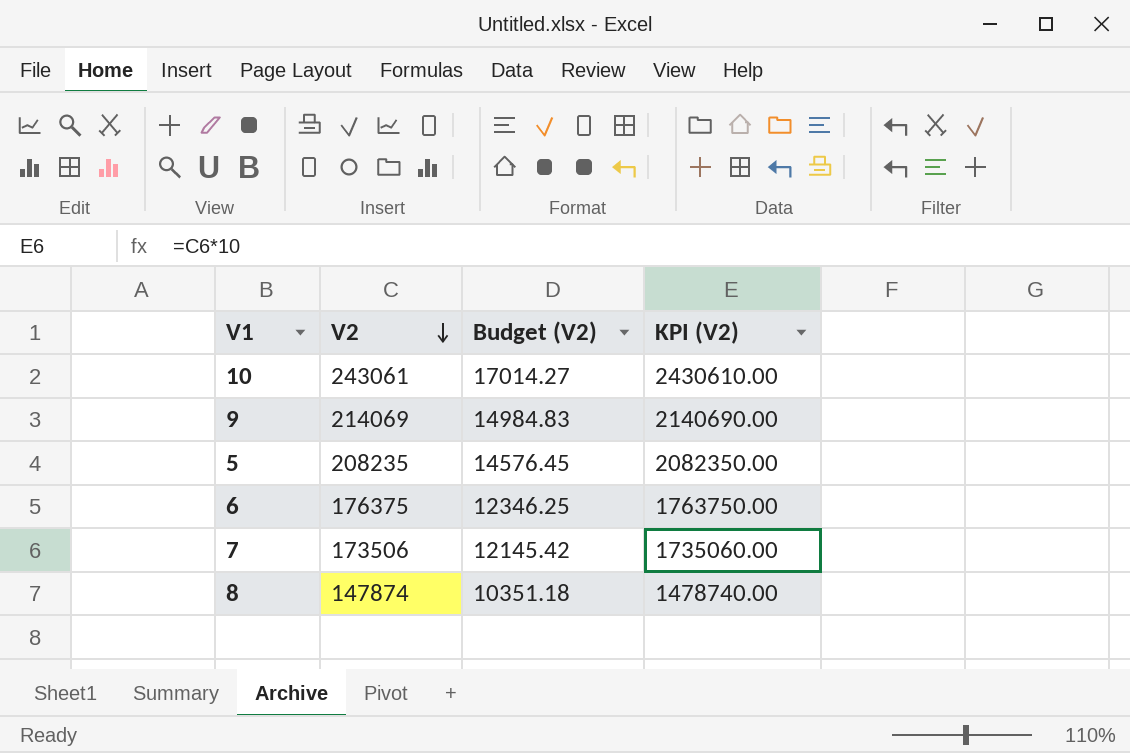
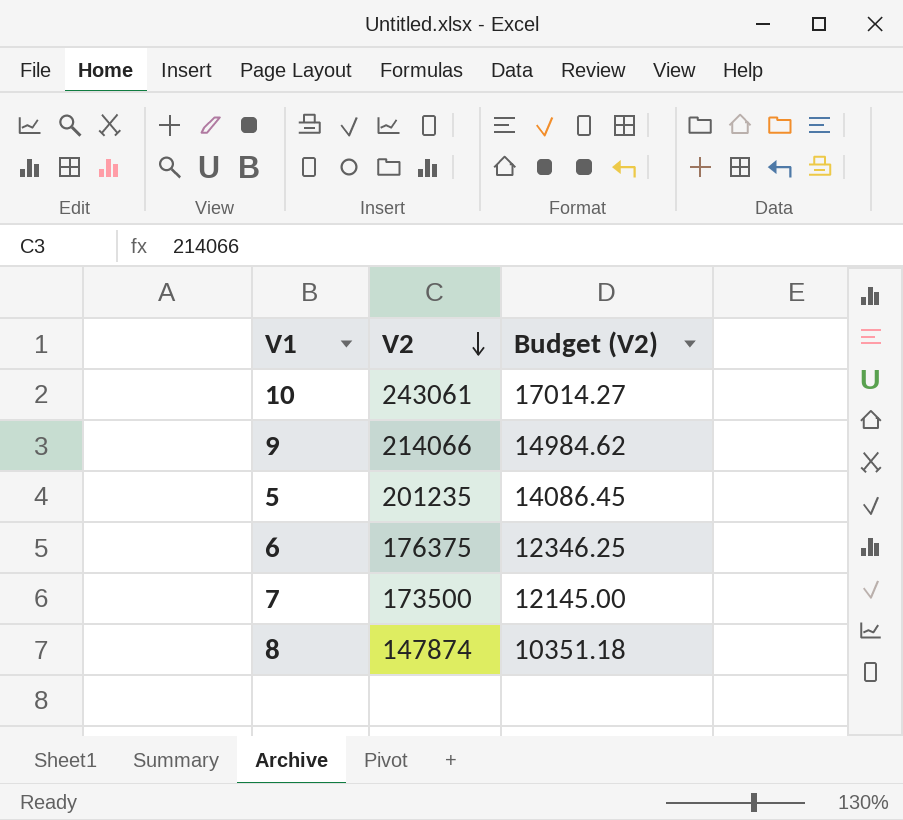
column KPI (V2) | formula: [V2] * 10 -> none
9 | V2: 214069 -> 214066
9 | Budget (V2): 14984.83 -> 14984.62
5 | V2: 208235 -> 201235
5 | Budget (V2): 14576.45 -> 14086.45
7 | V2: 173506 -> 173500
7 | Budget (V2): 12145.42 -> 12145.00

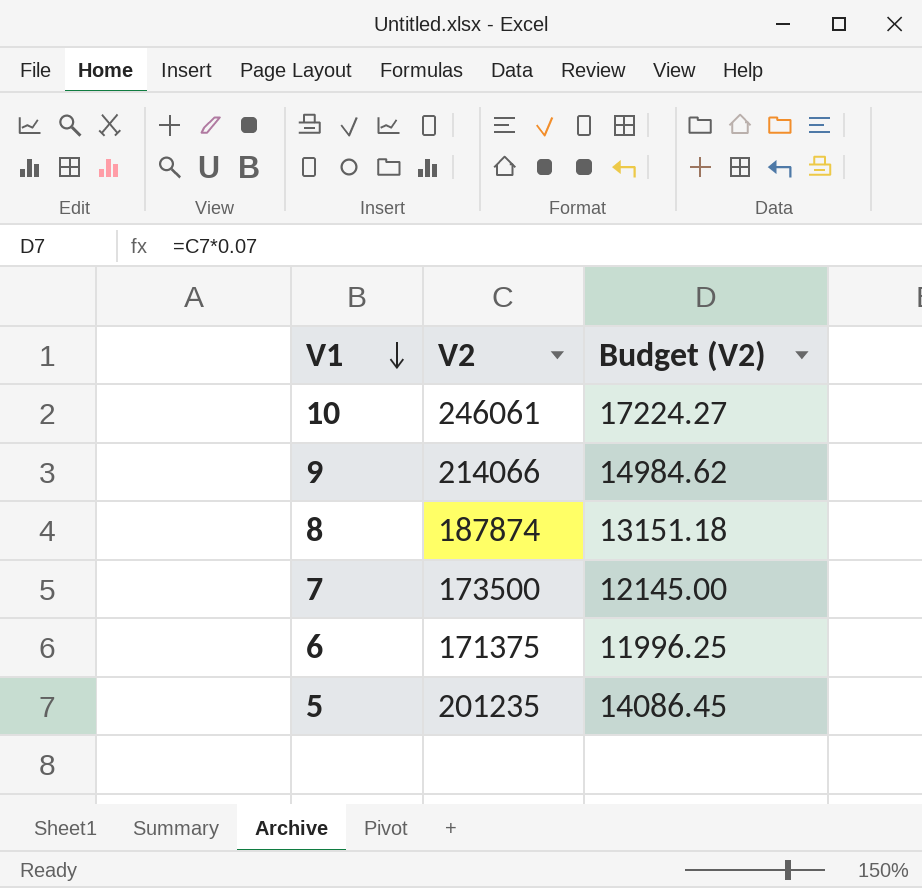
row order: V2 descending -> V1 descending
10 | V2: 243061 -> 246061
10 | Budget (V2): 17014.27 -> 17224.27
8 | V2: 147874 -> 187874
8 | Budget (V2): 10351.18 -> 13151.18
6 | V2: 176375 -> 171375
6 | Budget (V2): 12346.25 -> 11996.25

